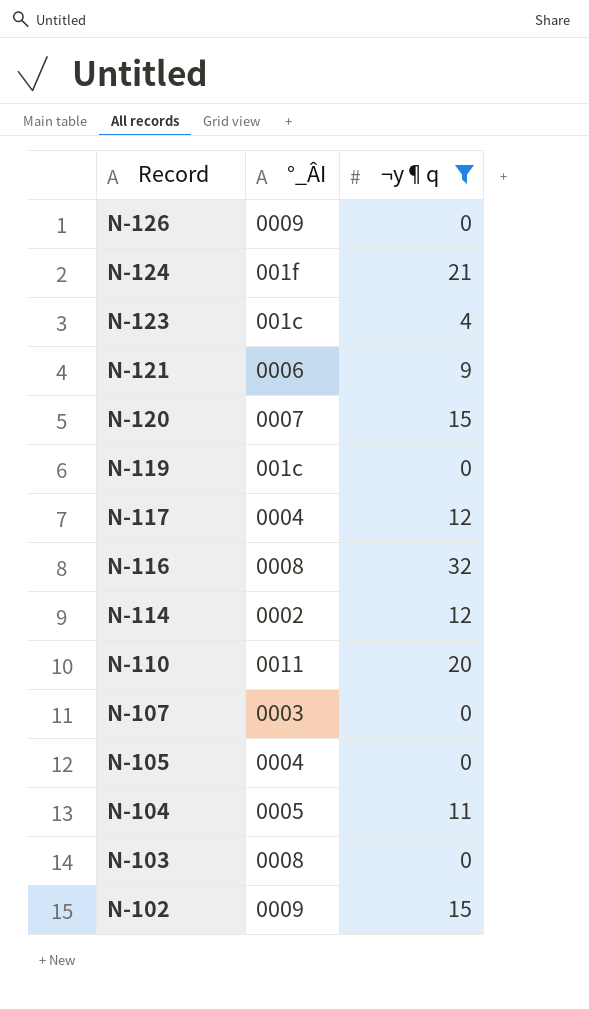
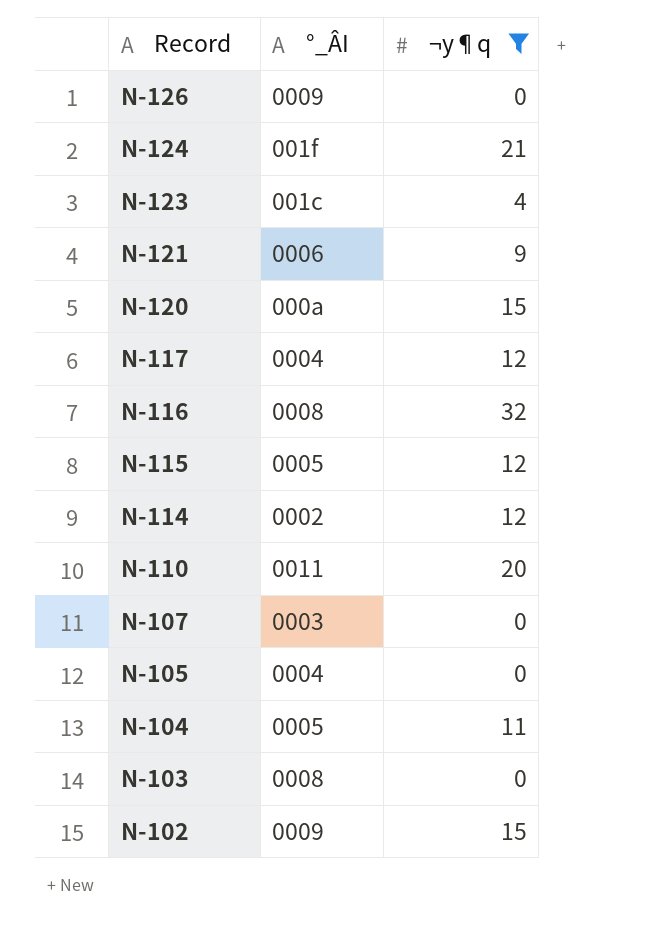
row N-119: 001c | 0 -> none
N-120 | °_ÂI: 0007 -> 000a
row N-115: none -> 0005 | 12

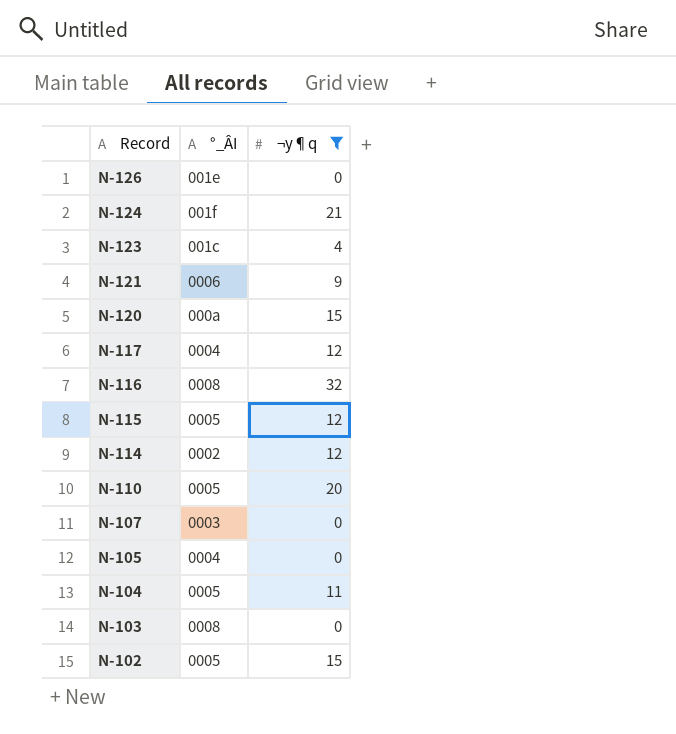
N-126 | °_ÂI: 0009 -> 001e
N-110 | °_ÂI: 0011 -> 0005
N-102 | °_ÂI: 0009 -> 0005

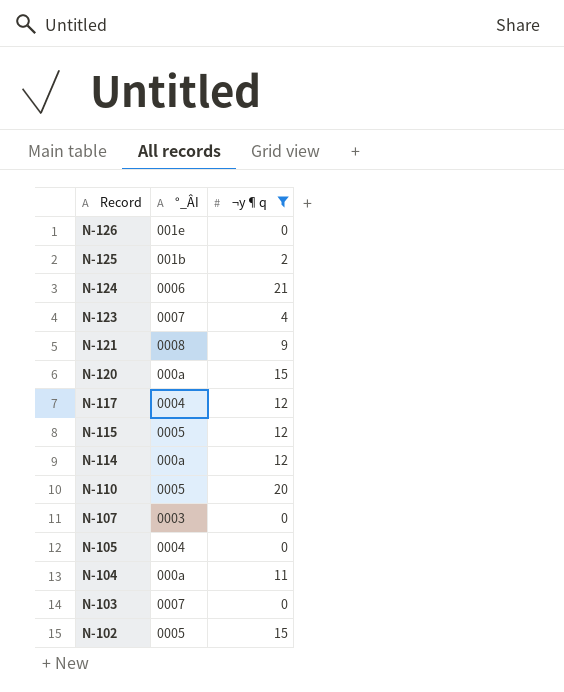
row N-116: 0008 | 32 -> none
row N-125: none -> 001b | 2
N-124 | °_ÂI: 001f -> 0006
N-123 | °_ÂI: 001c -> 0007
N-121 | °_ÂI: 0006 -> 0008
N-114 | °_ÂI: 0002 -> 000a
N-104 | °_ÂI: 0005 -> 000a
N-103 | °_ÂI: 0008 -> 0007

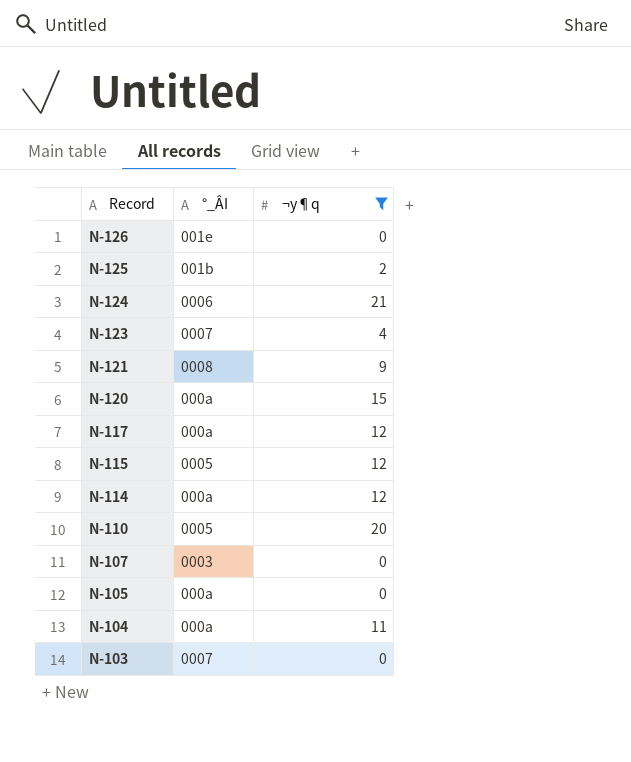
row N-102: 0005 | 15 -> none
N-117 | °_ÂI: 0004 -> 000a
N-105 | °_ÂI: 0004 -> 000a

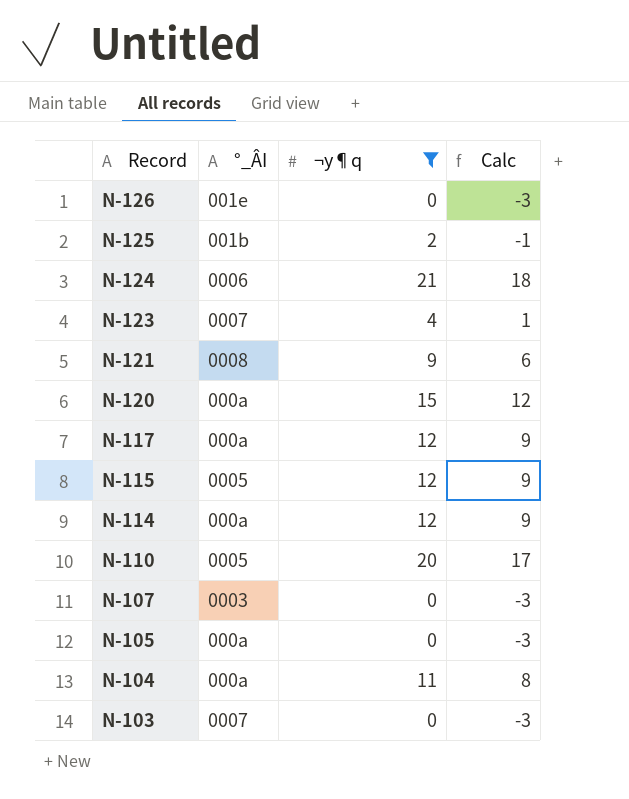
column Calc | formula: none -> [¬y¶q] - 3

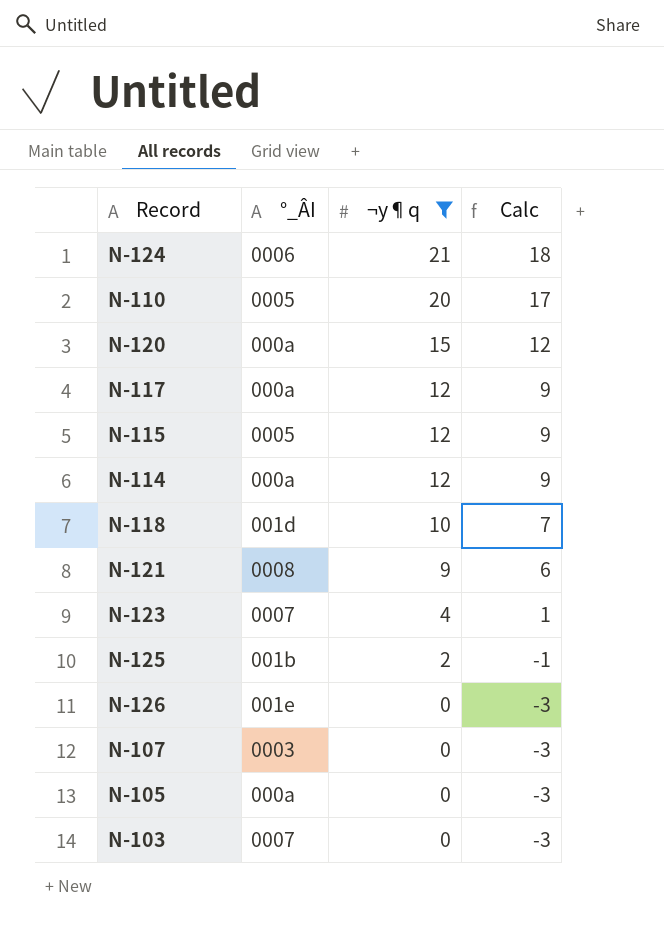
row order: Record descending -> ¬y¶q descending
row N-104: 000a | 11 | 8 -> none
row N-118: none -> 001d | 10 | 7

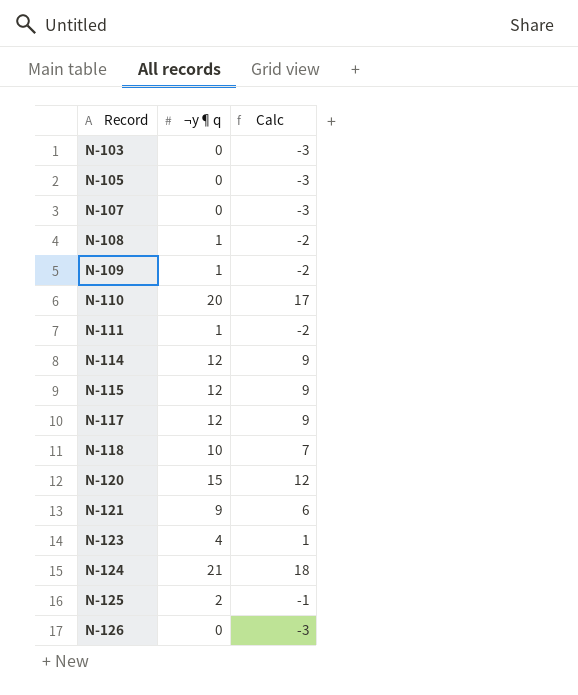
filter: ¬y¶q != 1 -> none
row order: ¬y¶q descending -> Record ascending
column °_ÂI | position: 2 -> none

